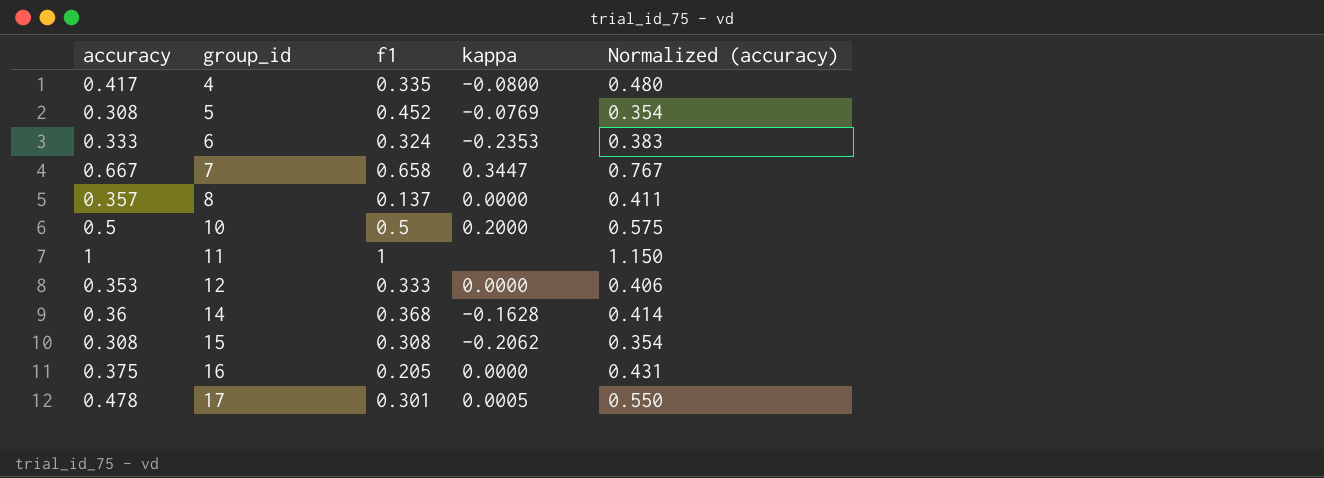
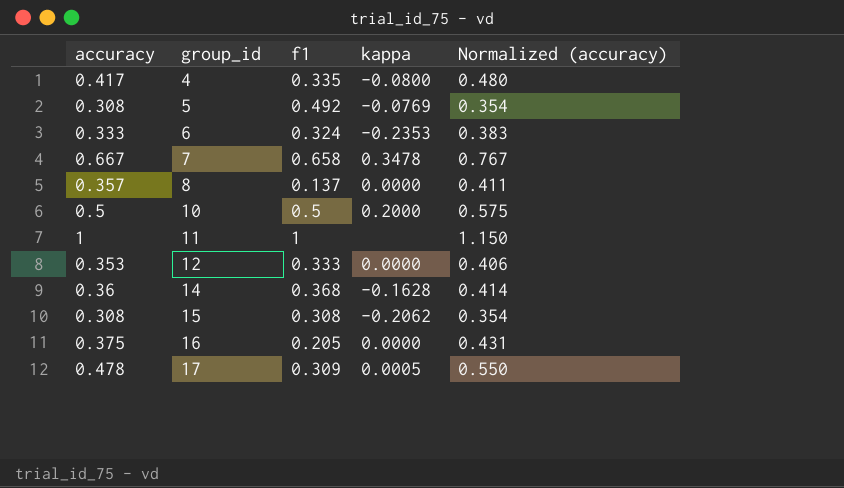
5 | f1: 0.452 -> 0.492
7 | kappa: 0.3447 -> 0.3478
17 | f1: 0.301 -> 0.309

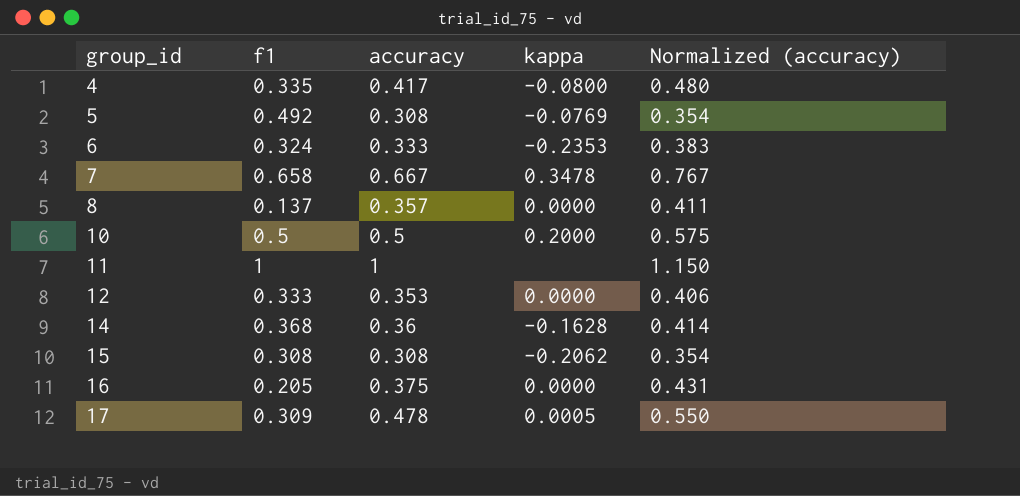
column accuracy | position: 1 -> 3

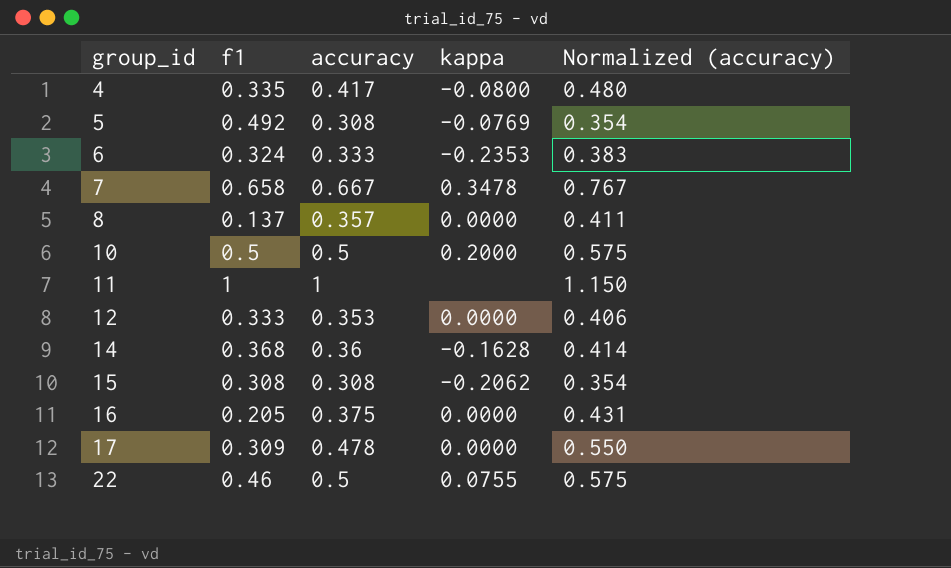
17 | kappa: 0.0005 -> 0.0000
row 22: none -> 0.46 | 0.5 | 0.0755 | 0.575

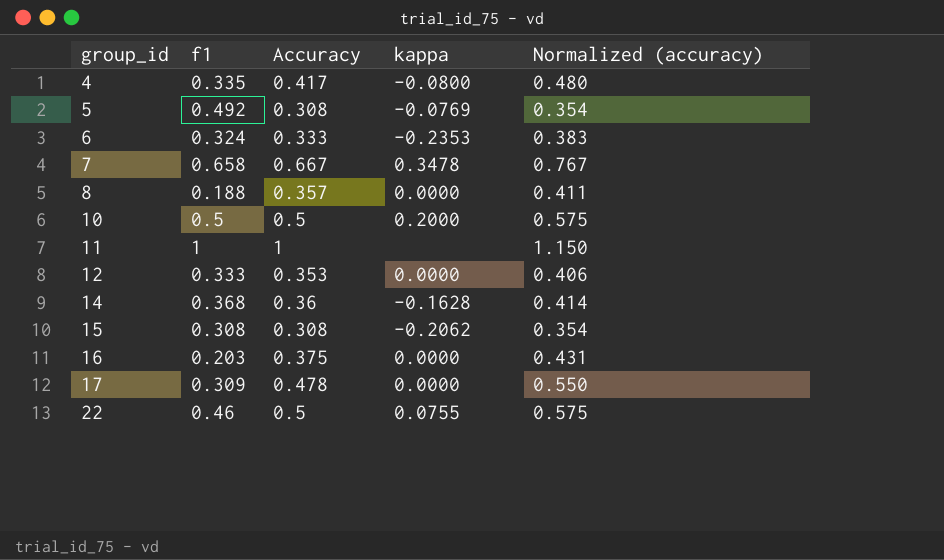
column name: accuracy -> Accuracy
8 | f1: 0.137 -> 0.188
16 | f1: 0.205 -> 0.203

